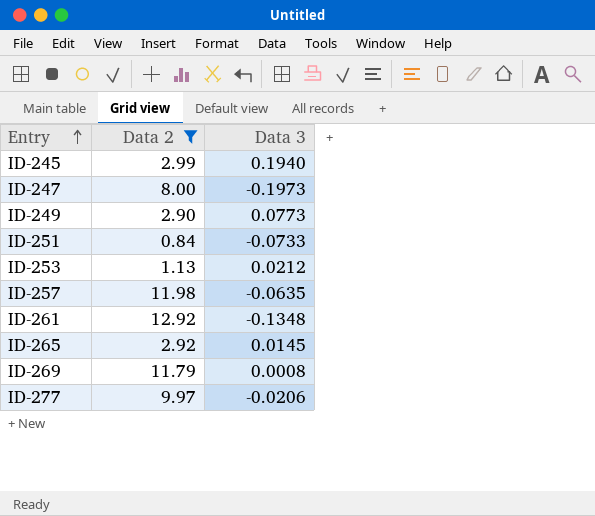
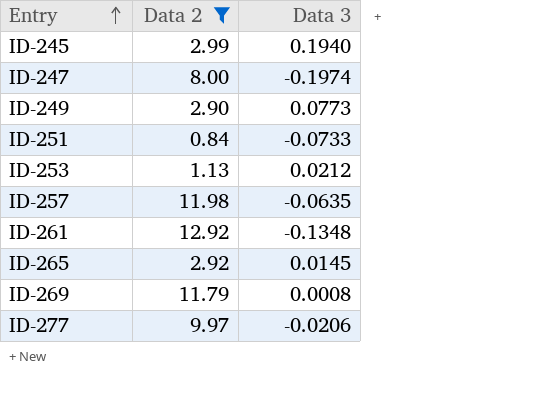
ID-247 | Data 3: -0.1973 -> -0.1974

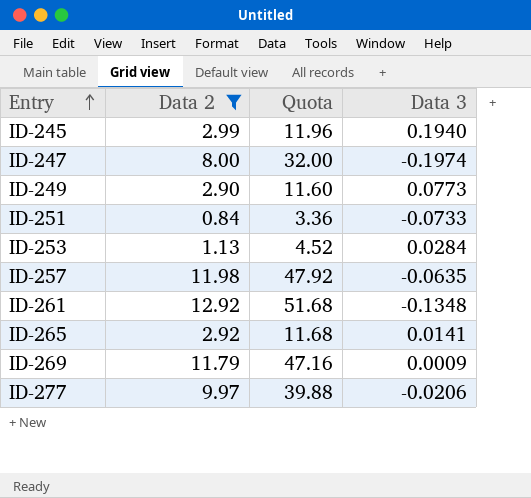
column Quota | formula: none -> [Data 2] * 4
ID-253 | Data 3: 0.0212 -> 0.0284
ID-265 | Data 3: 0.0145 -> 0.0141
ID-269 | Data 3: 0.0008 -> 0.0009

